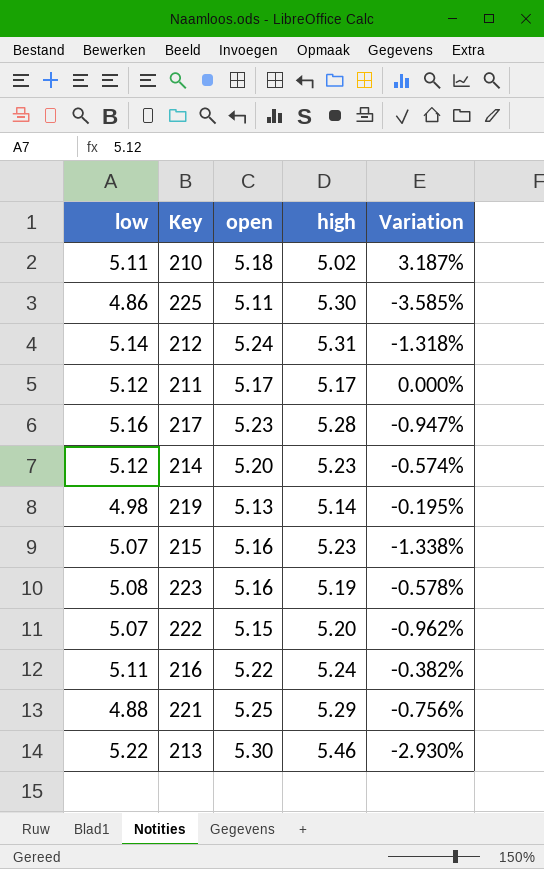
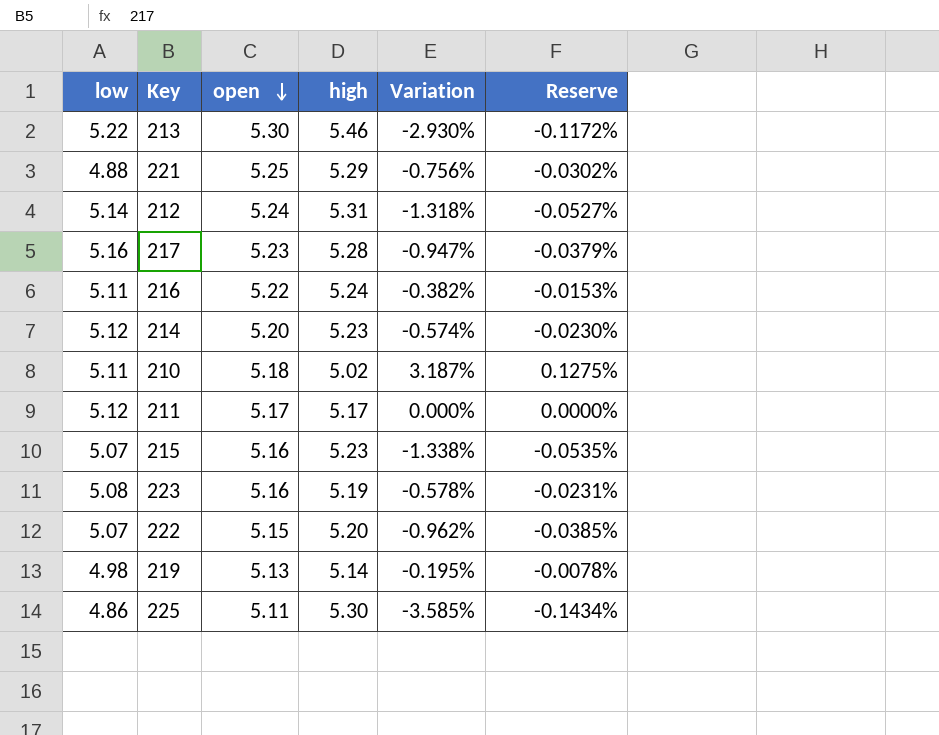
row order: none -> open descending
column Reserve | formula: none -> [Variation] * 0.04

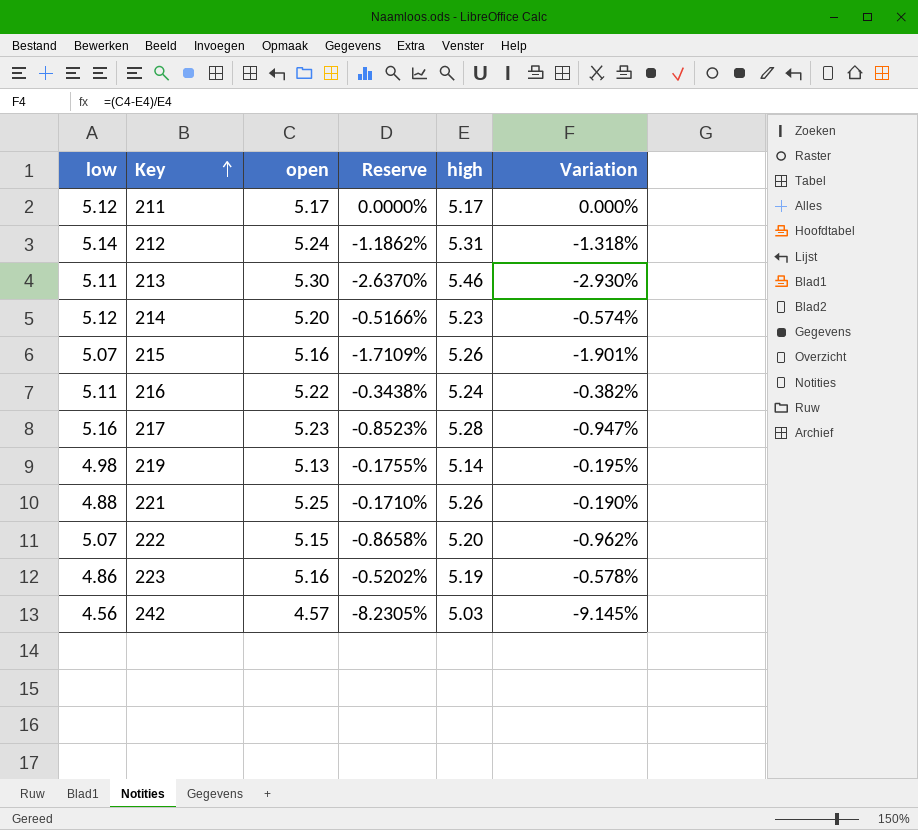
row order: open descending -> Key ascending
column Reserve | formula: [Variation] * 0.04 -> [Variation] * 0.9
column Reserve | position: 6 -> 4
row 210: 5.11 | 5.18 | 5.02 | 3.187% | 0.1275% -> none
row 225: 4.86 | 5.11 | 5.30 | -3.585% | -0.1434% -> none
213 | low: 5.22 -> 5.11
215 | high: 5.23 -> 5.26
215 | Variation: -1.338% -> -1.901%
221 | high: 5.29 -> 5.26
221 | Variation: -0.756% -> -0.190%
223 | low: 5.08 -> 4.86
row 242: none -> 4.56 | 4.57 | -8.2305% | 5.03 | -9.145%

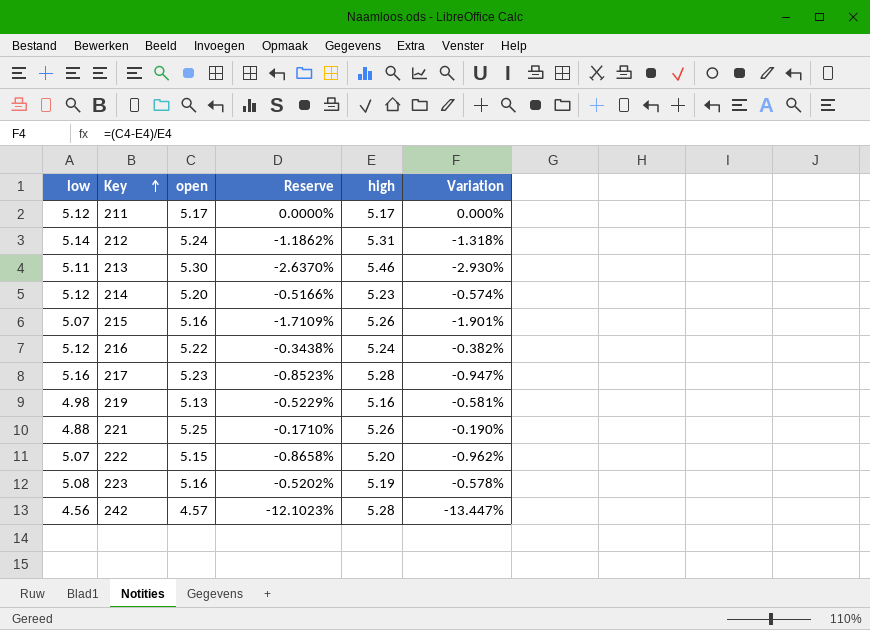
216 | low: 5.11 -> 5.12
219 | Reserve: -0.1755% -> -0.5229%
219 | high: 5.14 -> 5.16
219 | Variation: -0.195% -> -0.581%
223 | low: 4.86 -> 5.08
242 | Reserve: -8.2305% -> -12.1023%
242 | high: 5.03 -> 5.28
242 | Variation: -9.145% -> -13.447%

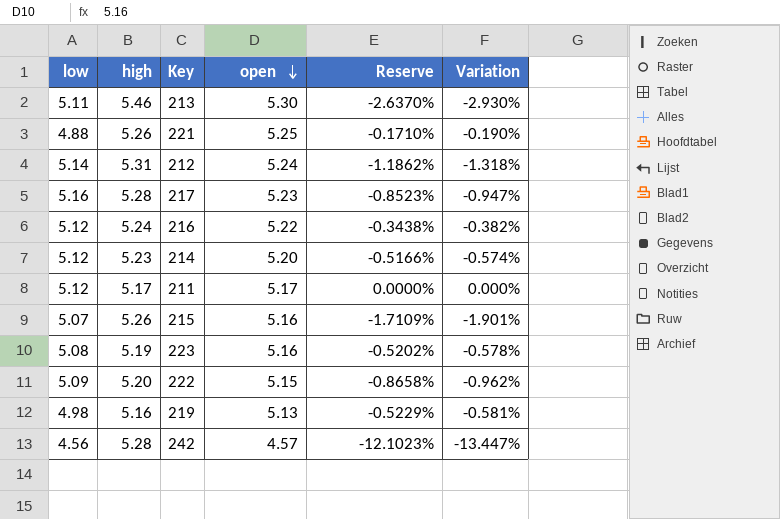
row order: Key ascending -> open descending
column high | position: 5 -> 2
222 | low: 5.07 -> 5.09

